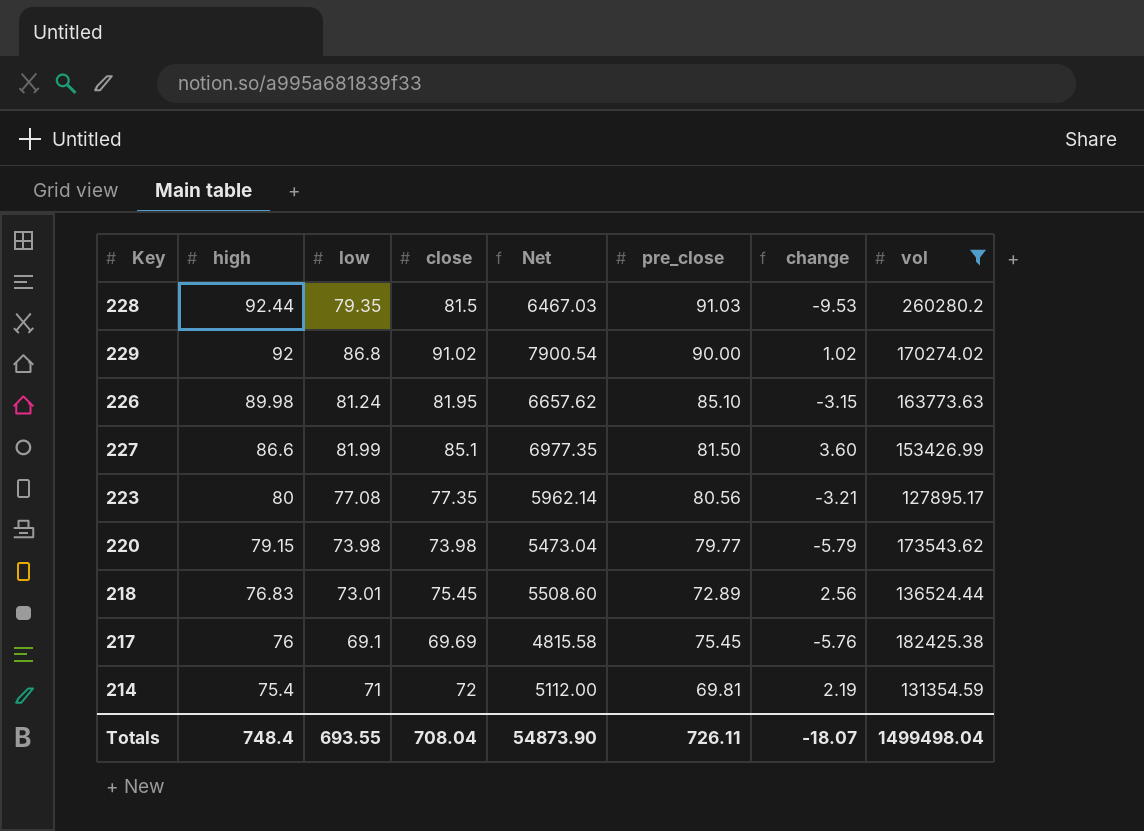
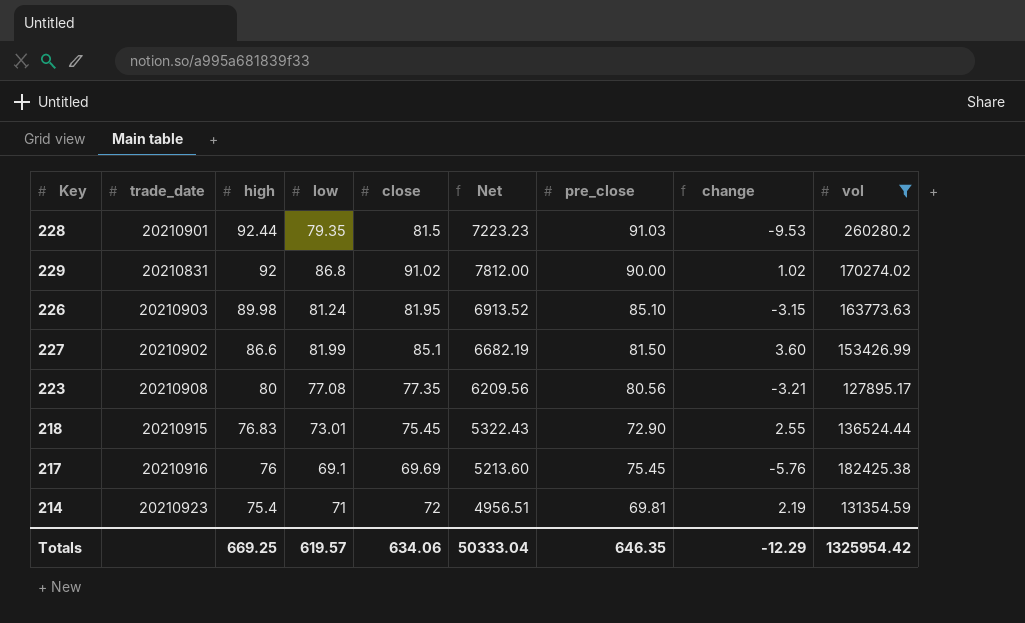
column trade_date | position: none -> 2
column Net | formula: [low] * [close] -> [low] * [pre_close]
row 220: 79.15 | 73.98 | 73.98 | 5473.04 | 79.77 | -5.79 | 173543.62 -> none
218 | pre_close: 72.89 -> 72.90
218 | change: 2.56 -> 2.55
Totals | high: 748.4 -> 669.25
Totals | low: 693.55 -> 619.57
Totals | close: 708.04 -> 634.06
Totals | Net: 54873.90 -> 50333.04
Totals | pre_close: 726.11 -> 646.35
Totals | change: -18.07 -> -12.29
Totals | vol: 1499498.04 -> 1325954.42

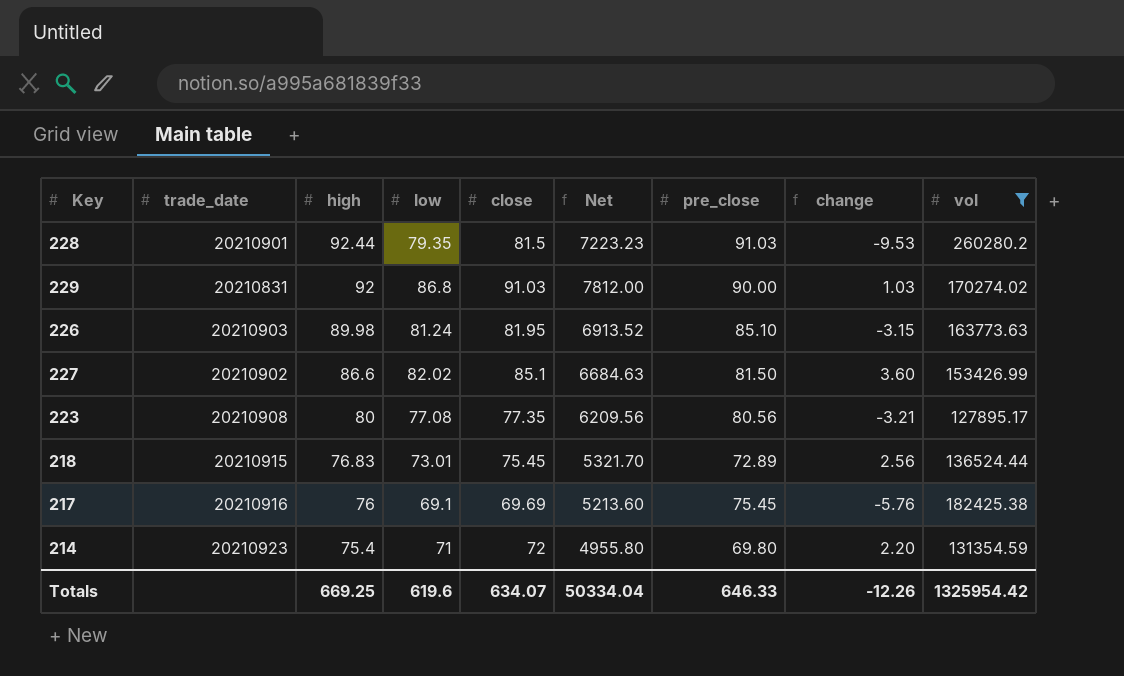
229 | close: 91.02 -> 91.03
229 | change: 1.02 -> 1.03
227 | low: 81.99 -> 82.02
227 | Net: 6682.19 -> 6684.63
218 | Net: 5322.43 -> 5321.70
218 | pre_close: 72.90 -> 72.89
218 | change: 2.55 -> 2.56
214 | Net: 4956.51 -> 4955.80
214 | pre_close: 69.81 -> 69.80
214 | change: 2.19 -> 2.20
Totals | low: 619.57 -> 619.6
Totals | close: 634.06 -> 634.07
Totals | Net: 50333.04 -> 50334.04
Totals | pre_close: 646.35 -> 646.33
Totals | change: -12.29 -> -12.26

